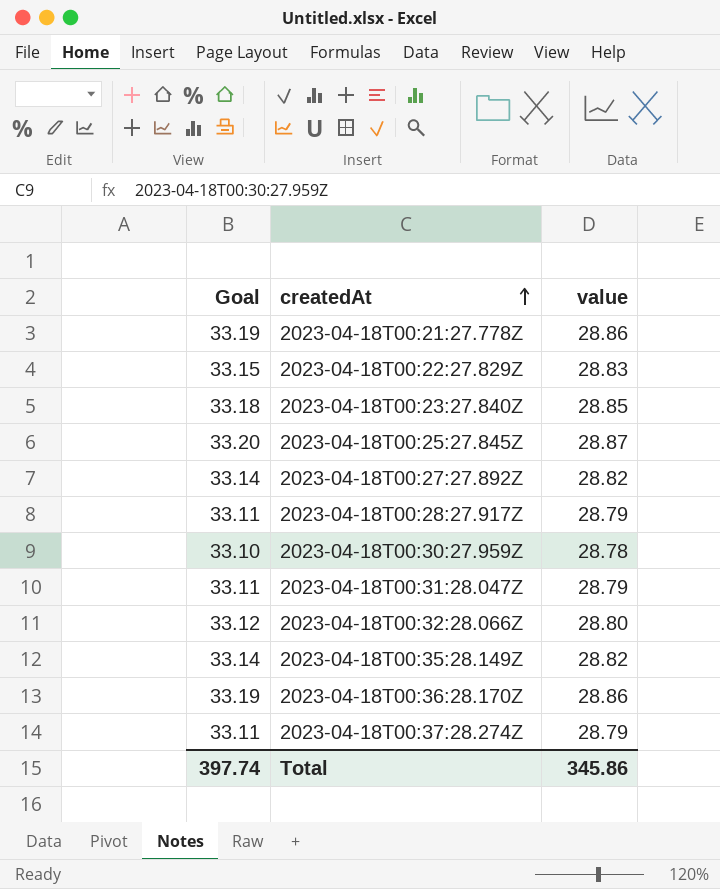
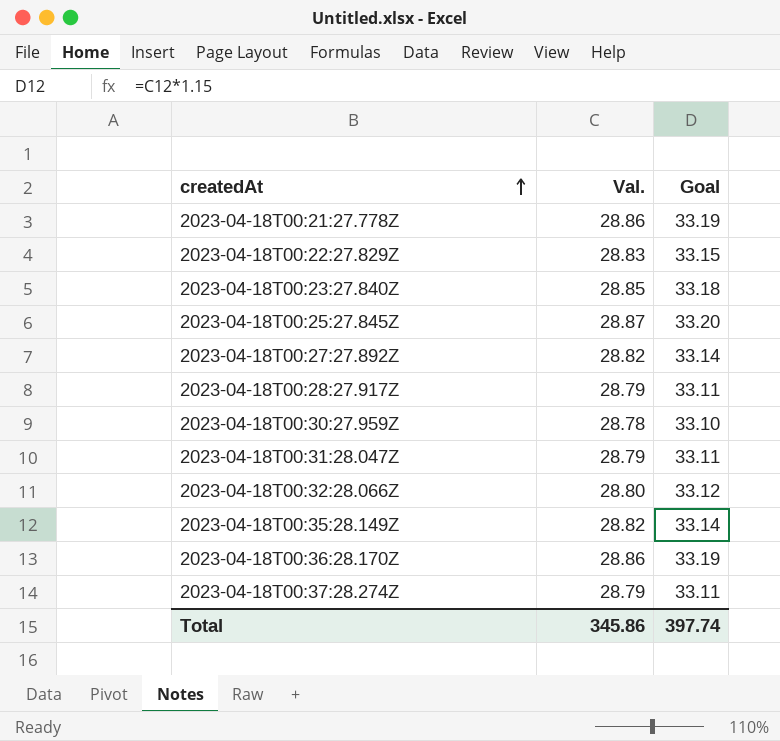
column name: value -> Val.
column Goal | position: 1 -> 3

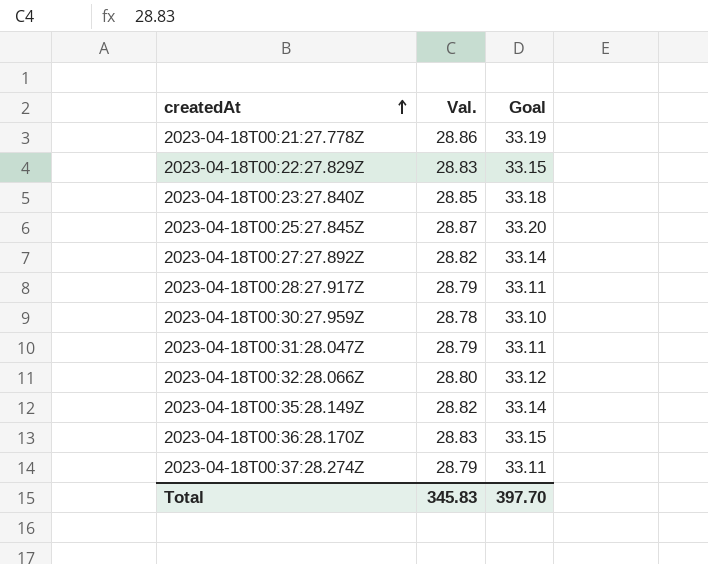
2023-04-18T00:36:28.170Z | Val.: 28.86 -> 28.83
2023-04-18T00:36:28.170Z | Goal: 33.19 -> 33.15
Total | Val.: 345.86 -> 345.83
Total | Goal: 397.74 -> 397.70

